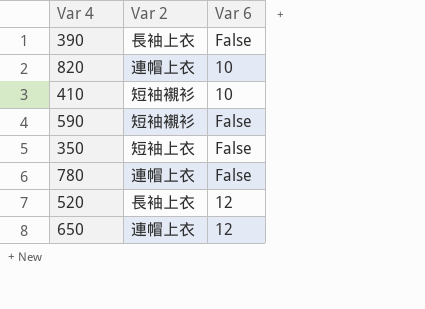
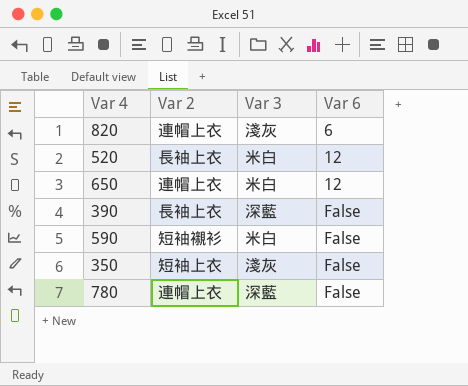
row order: none -> Var 6 ascending
column Var 3 | position: none -> 3
row 410: 短袖襯衫 | 10 -> none
820 | Var 6: 10 -> 6

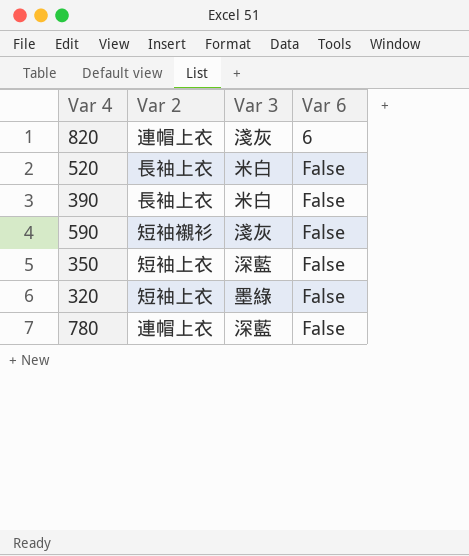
row 650: 連帽上衣 | 米白 | 12 -> none
520 | Var 6: 12 -> False
390 | Var 3: 深藍 -> 米白
590 | Var 3: 米白 -> 淺灰
350 | Var 3: 淺灰 -> 深藍
row 320: none -> 短袖上衣 | 墨綠 | False

